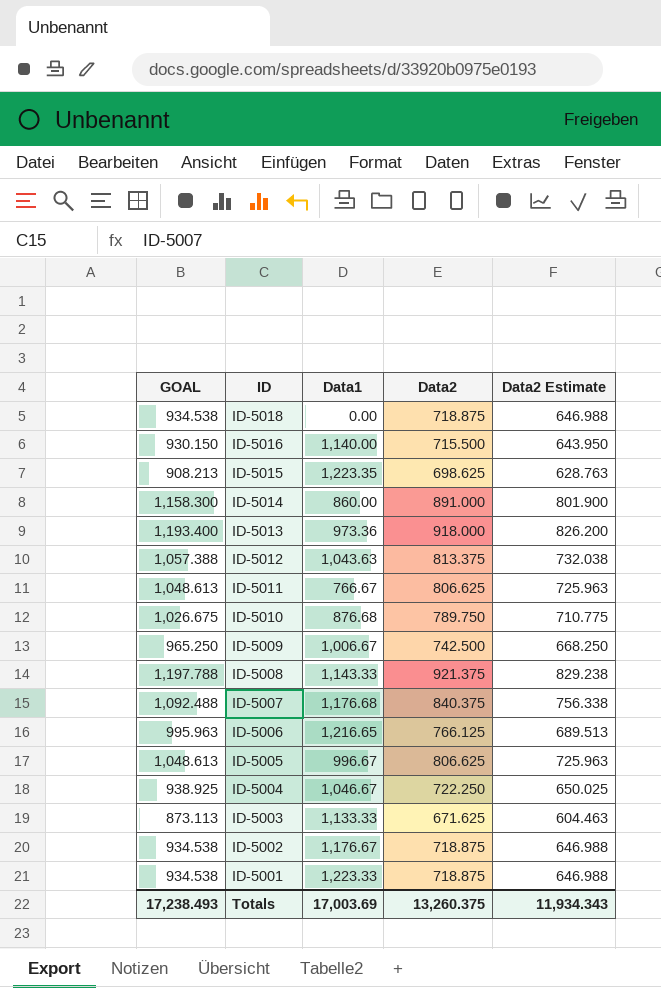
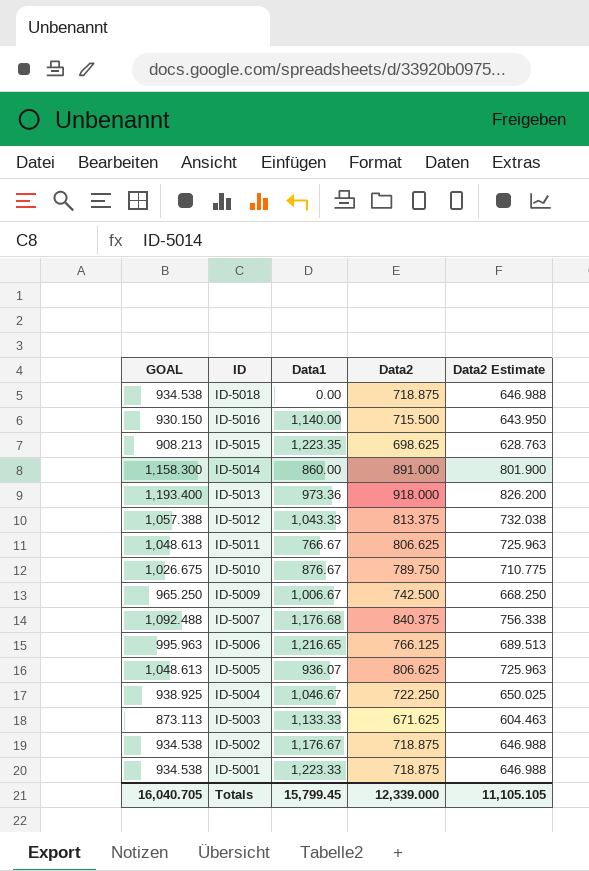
row ID-5008: 1,197.788 | 1,143.33 | 921.375 | 829.238 -> none
ID-5012 | Data1: 1,043.63 -> 1,043.33
ID-5010 | Data1: 876.68 -> 876.67
ID-5005 | Data1: 996.67 -> 936.07
Totals | GOAL: 17,238.493 -> 16,040.705
Totals | Data1: 17,003.69 -> 15,799.45
Totals | Data2: 13,260.375 -> 12,339.000
Totals | Data2 Estimate: 11,934.343 -> 11,105.105

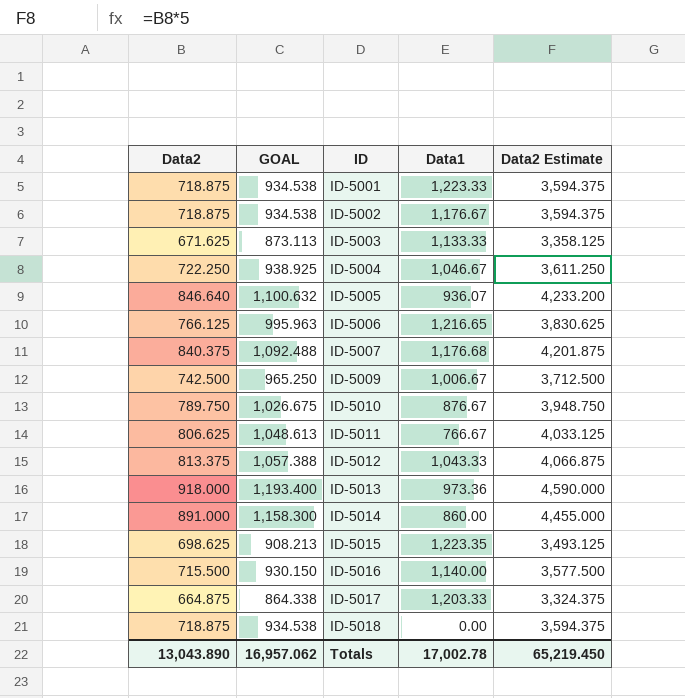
row order: ID descending -> ID ascending
column Data2 | position: 4 -> 1
column Data2 Estimate | formula: [Data2] * 0.9 -> [Data2] * 5
ID-5005 | Data2: 806.625 -> 846.640
ID-5005 | GOAL: 1,048.613 -> 1,100.632
row ID-5017: none -> 664.875 | 864.338 | 1,203.33 | 3,324.375
Totals | Data2: 12,339.000 -> 13,043.890
Totals | GOAL: 16,040.705 -> 16,957.062
Totals | Data1: 15,799.45 -> 17,002.78
Totals | Data2 Estimate: 11,105.105 -> 65,219.450

